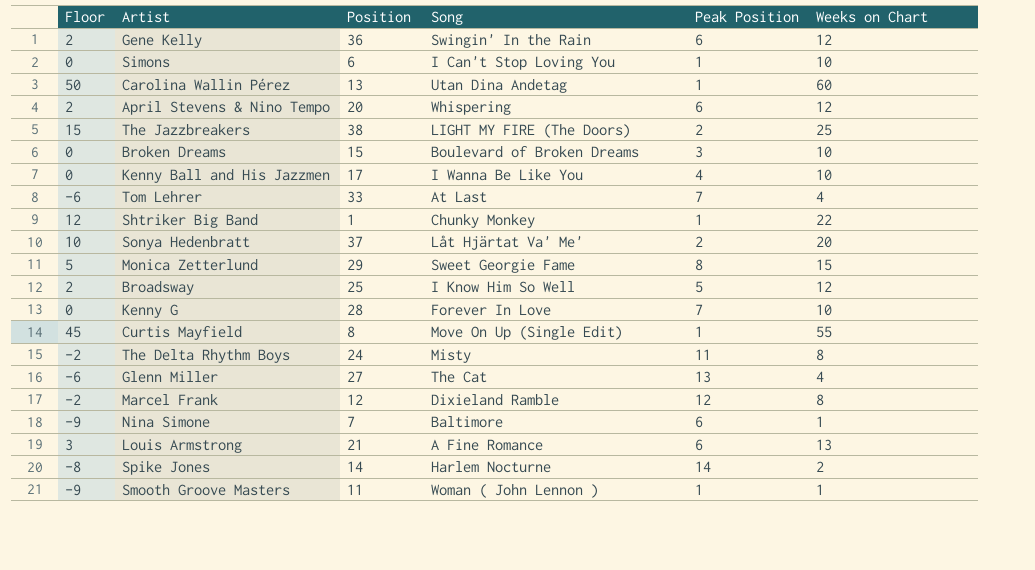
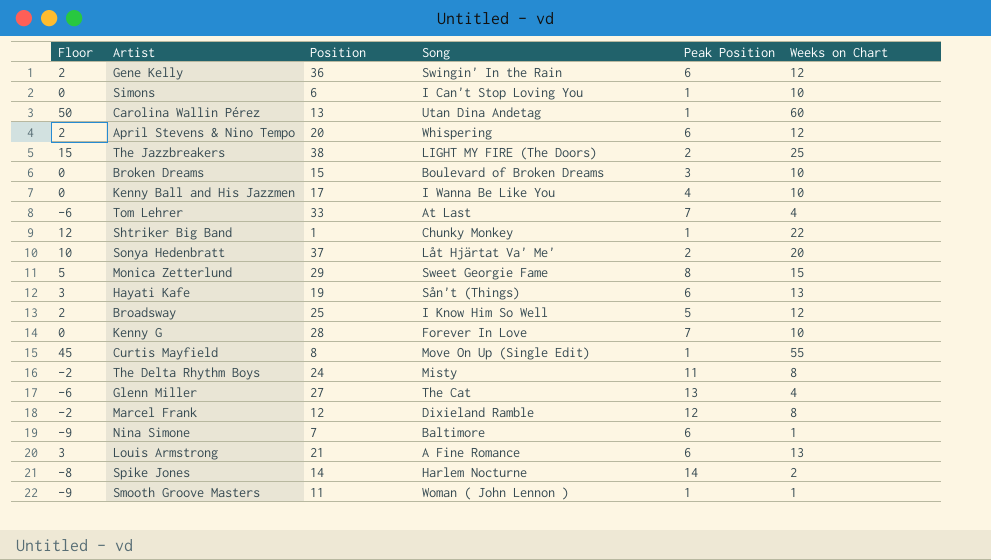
row Hayati Kafe: none -> 3 | 19 | Sån't (Things) | 6 | 13

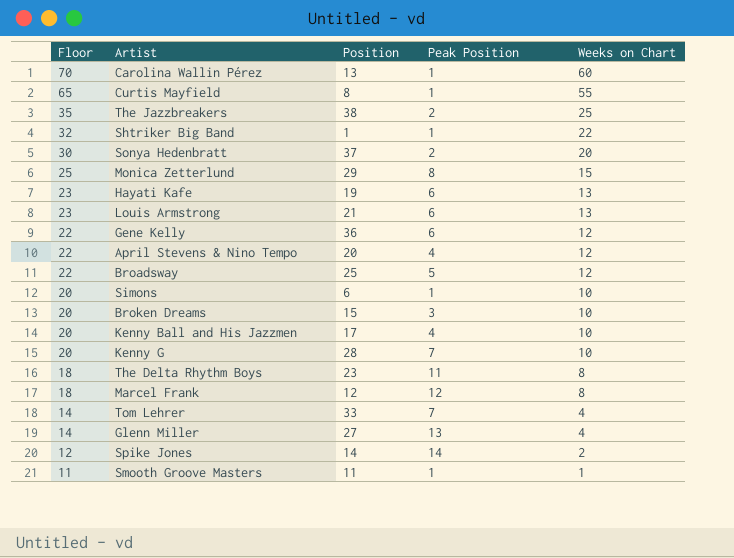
row order: none -> Floor descending
column Song | position: 4 -> none
column Floor | formula: [Weeks on Chart] - 10 -> [Weeks on Chart] + 10
row Nina Simone: -9 | 7 | Baltimore | 6 | 1 -> none
April Stevens & Nino Tempo | Peak Position: 6 -> 4
The Delta Rhythm Boys | Position: 24 -> 23

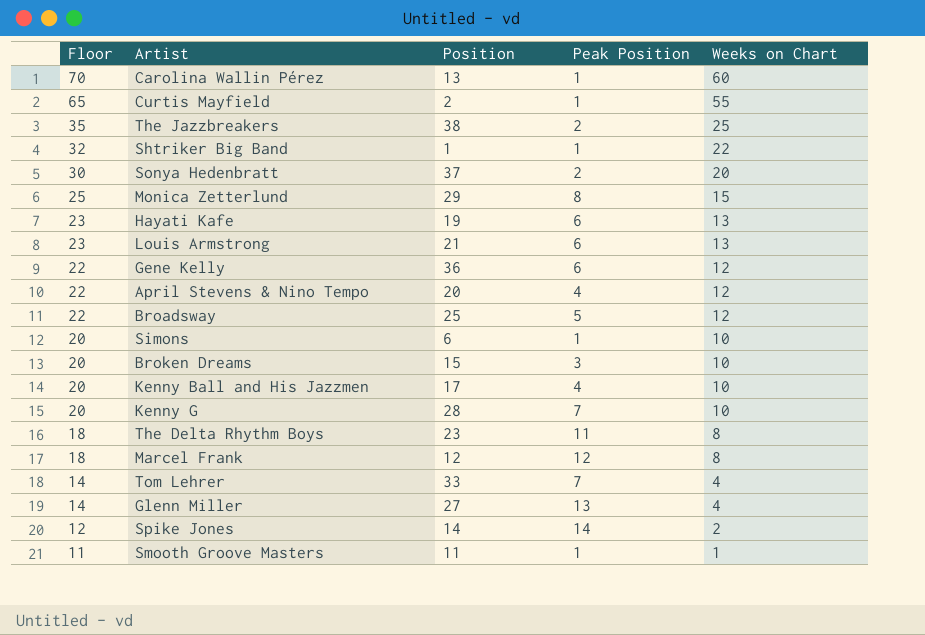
Curtis Mayfield | Position: 8 -> 2

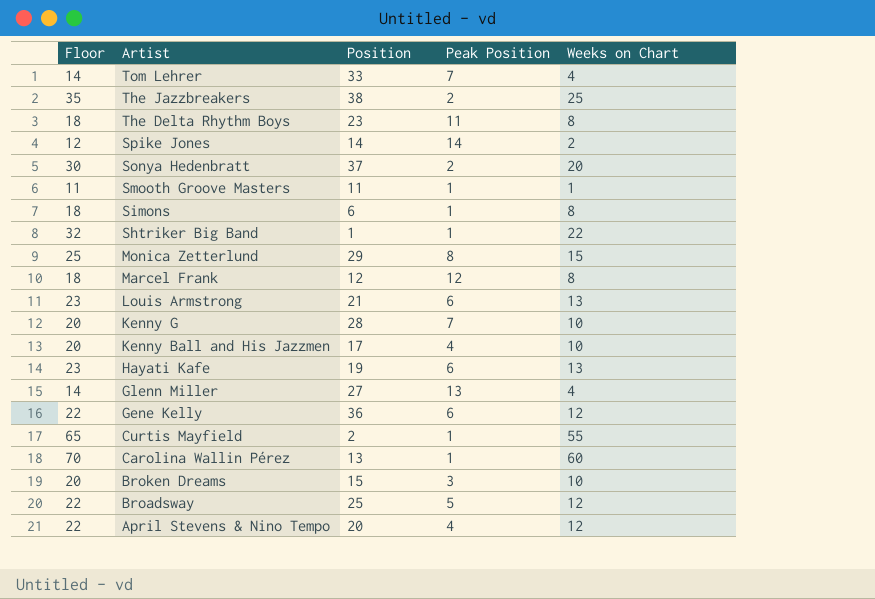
row order: Floor descending -> Artist descending
Simons | Floor: 20 -> 18
Simons | Weeks on Chart: 10 -> 8

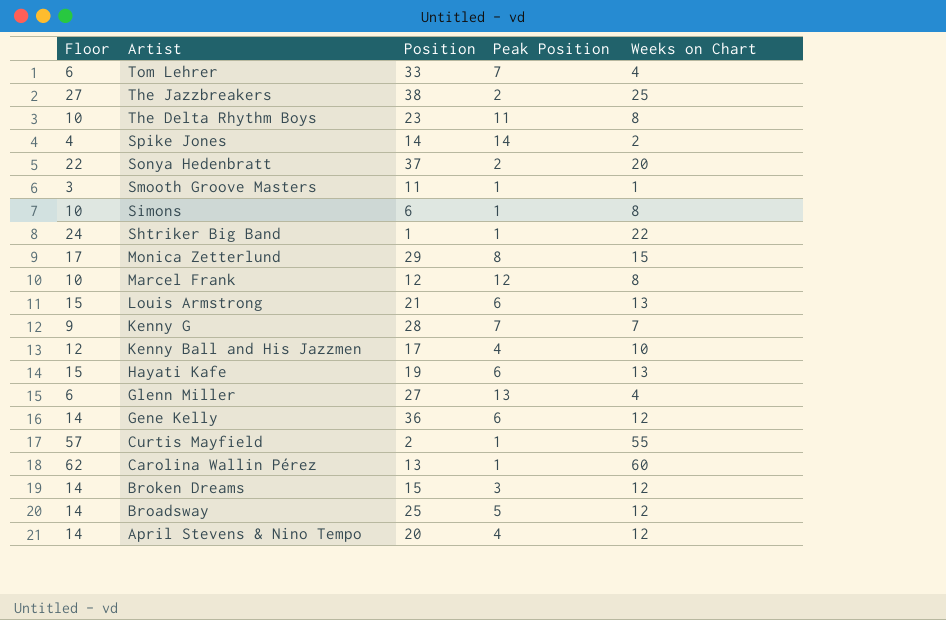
column Floor | formula: [Weeks on Chart] + 10 -> [Weeks on Chart] + 2
Kenny G | Weeks on Chart: 10 -> 7
Broken Dreams | Weeks on Chart: 10 -> 12

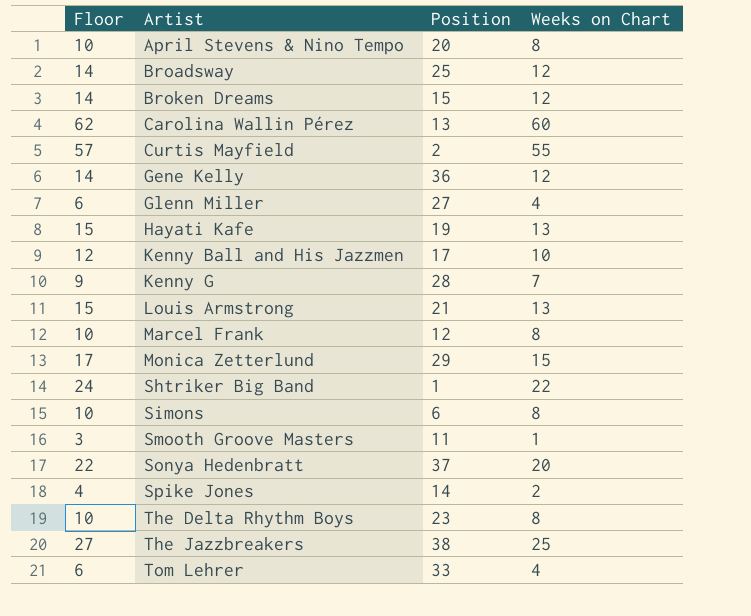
row order: Artist descending -> Artist ascending
column Peak Position | position: 4 -> none
April Stevens & Nino Tempo | Floor: 14 -> 10
April Stevens & Nino Tempo | Weeks on Chart: 12 -> 8

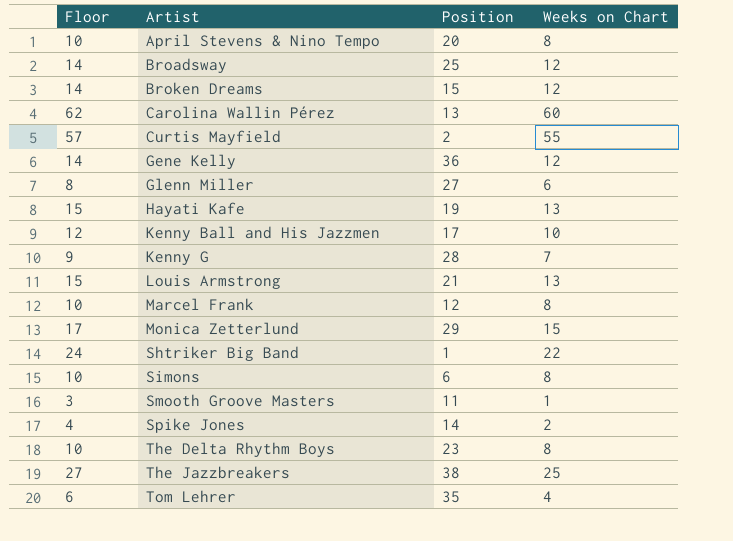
row Sonya Hedenbratt: 22 | 37 | 20 -> none
Glenn Miller | Floor: 6 -> 8
Glenn Miller | Weeks on Chart: 4 -> 6
Tom Lehrer | Position: 33 -> 35

